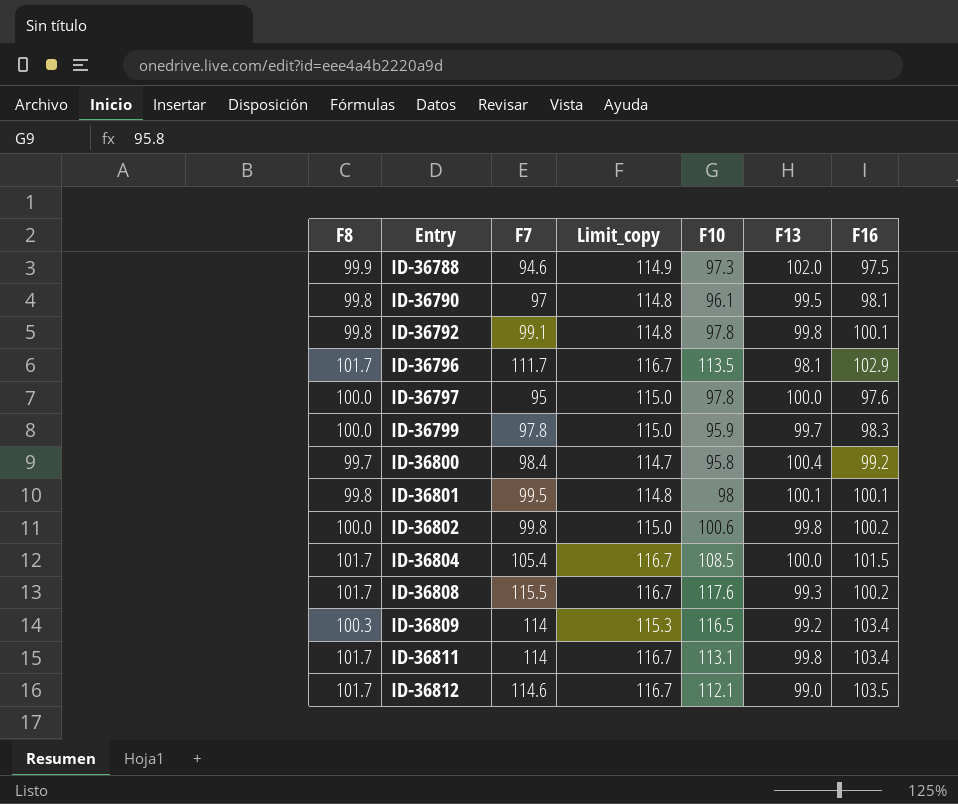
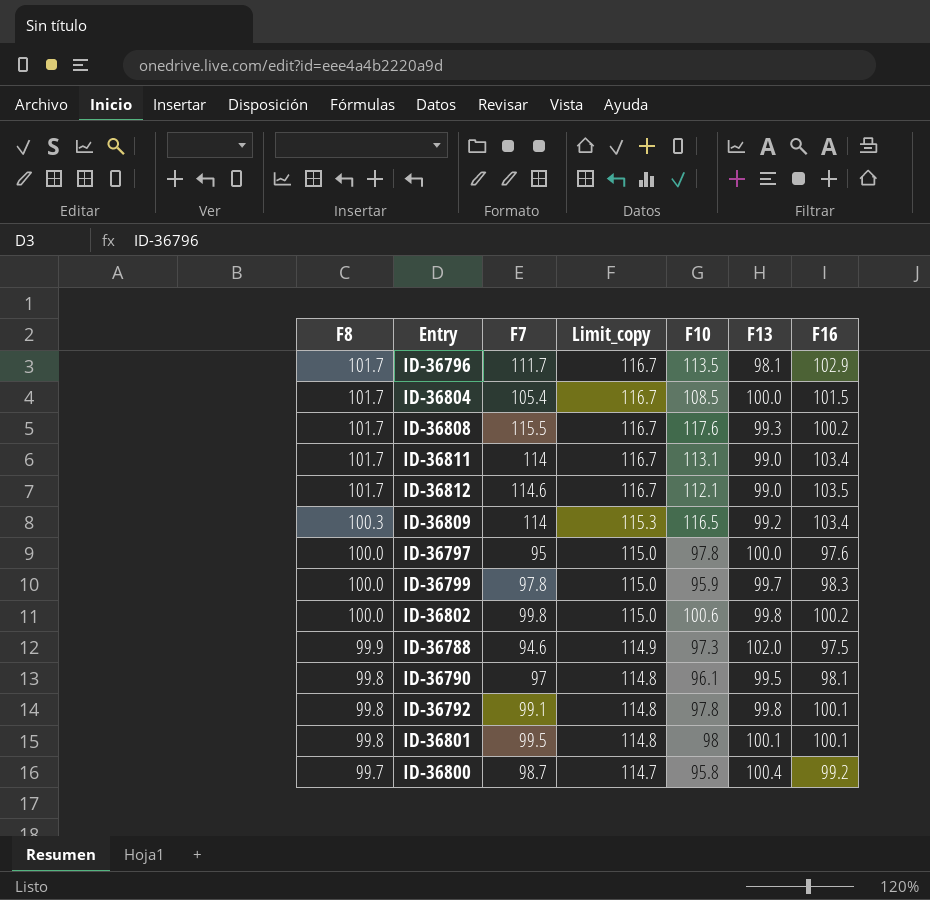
row order: Entry ascending -> F8 descending
ID-36811 | F13: 99.8 -> 99.0
ID-36800 | F7: 98.4 -> 98.7

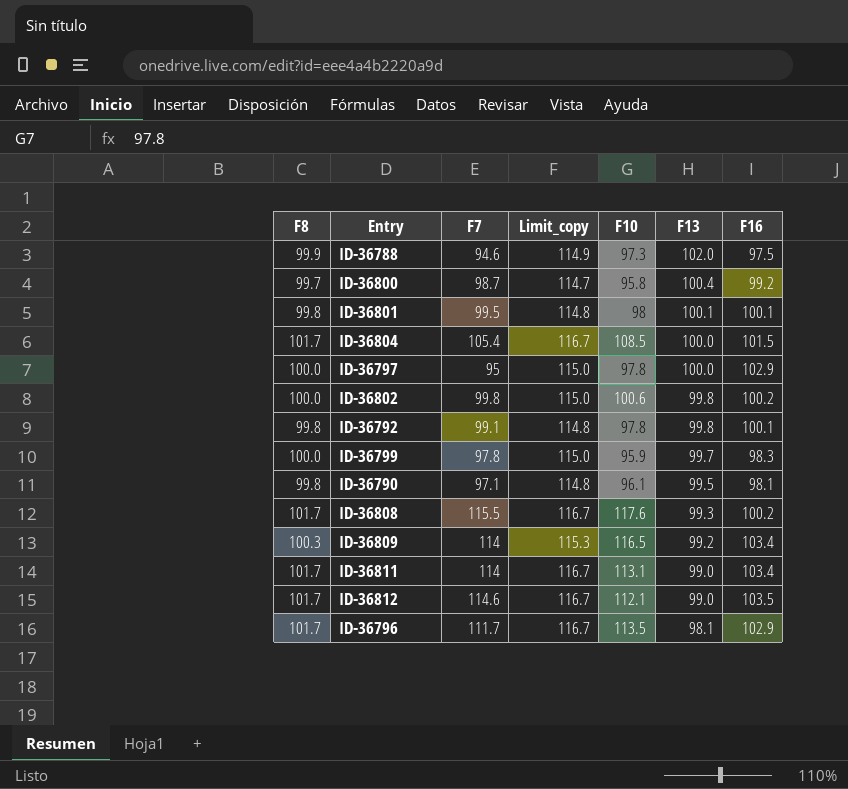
row order: F8 descending -> F13 descending
ID-36797 | F16: 97.6 -> 102.9
ID-36790 | F7: 97 -> 97.1

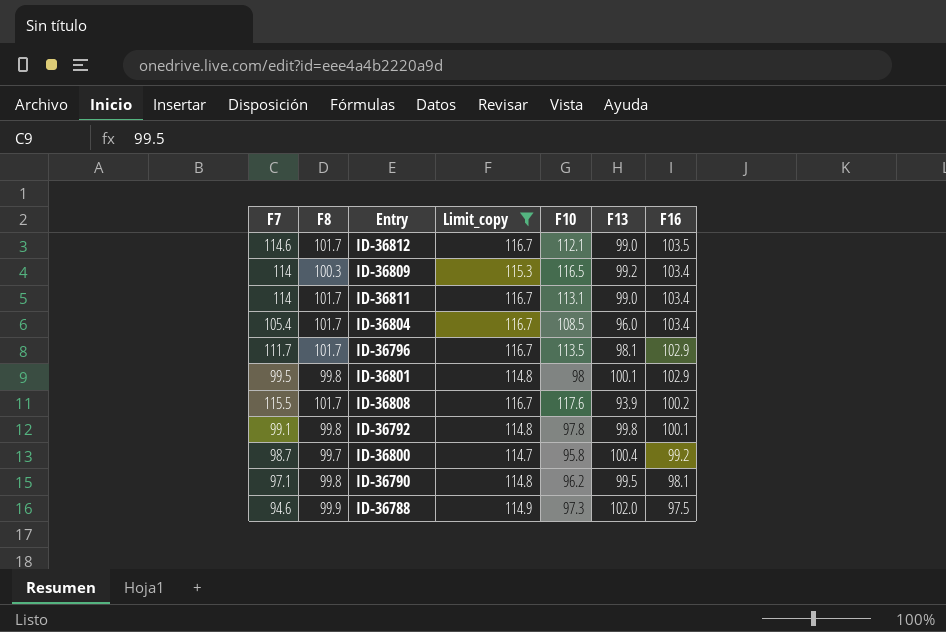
filter: none -> Limit_copy != 115.0
row order: F13 descending -> F16 descending
column F7 | position: 3 -> 1
ID-36804 | F13: 100.0 -> 96.0
ID-36804 | F16: 101.5 -> 103.4
ID-36801 | F16: 100.1 -> 102.9
ID-36808 | F13: 99.3 -> 93.9
ID-36790 | F10: 96.1 -> 96.2

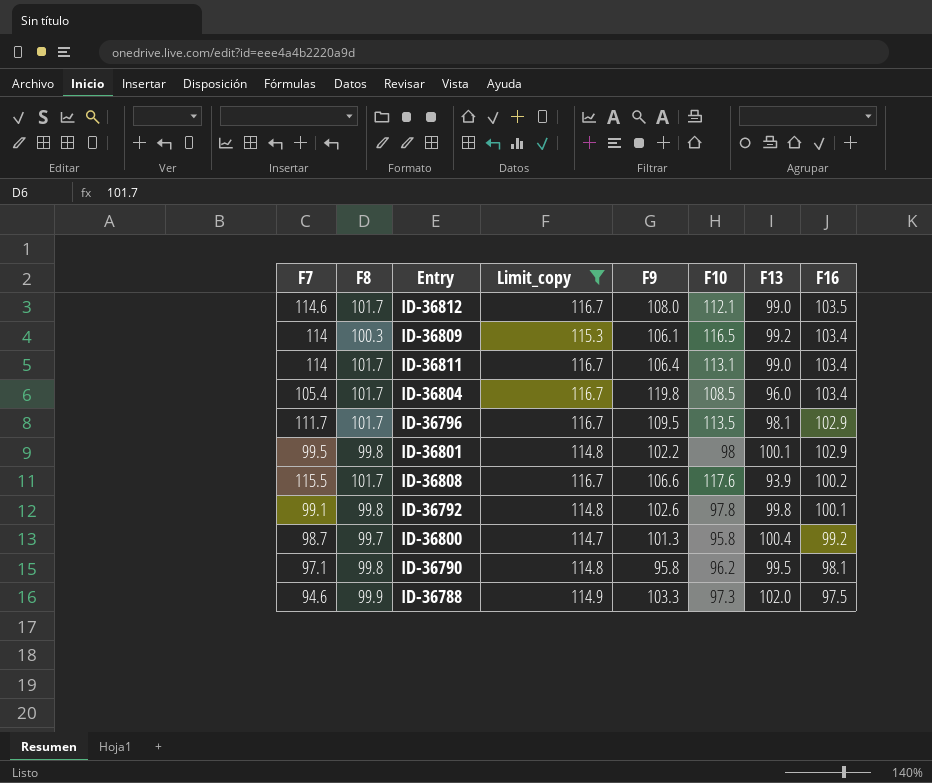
column F9 | position: none -> 5

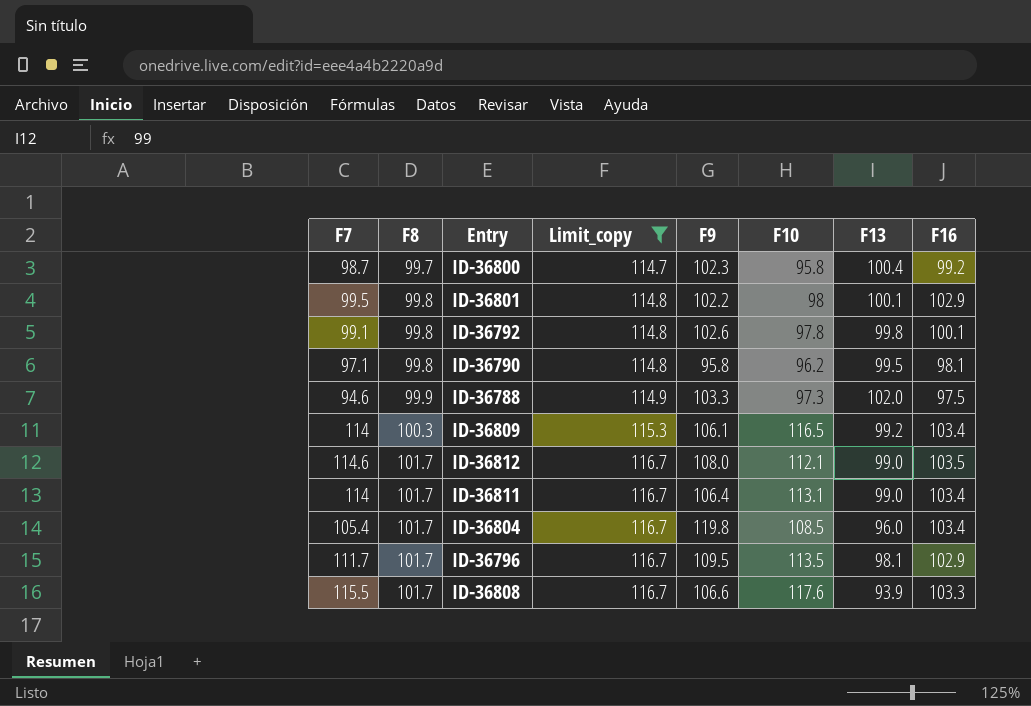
row order: F16 descending -> F8 ascending
ID-36800 | F9: 101.3 -> 102.3
ID-36808 | F16: 100.2 -> 103.3

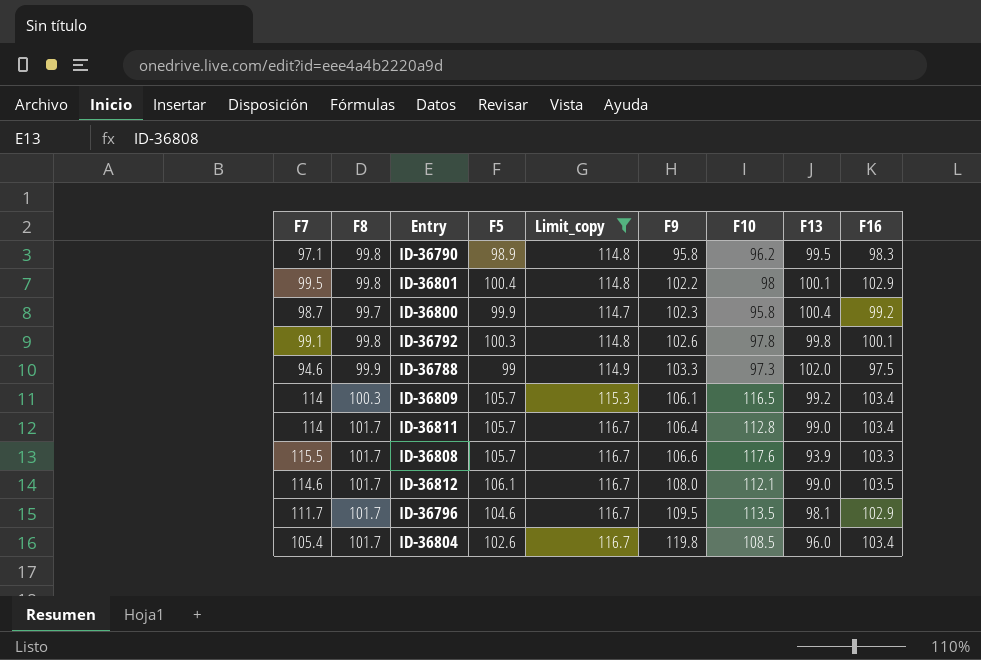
row order: F8 ascending -> F9 ascending
column F5 | position: none -> 4
ID-36790 | F16: 98.1 -> 98.3
ID-36811 | F10: 113.1 -> 112.8

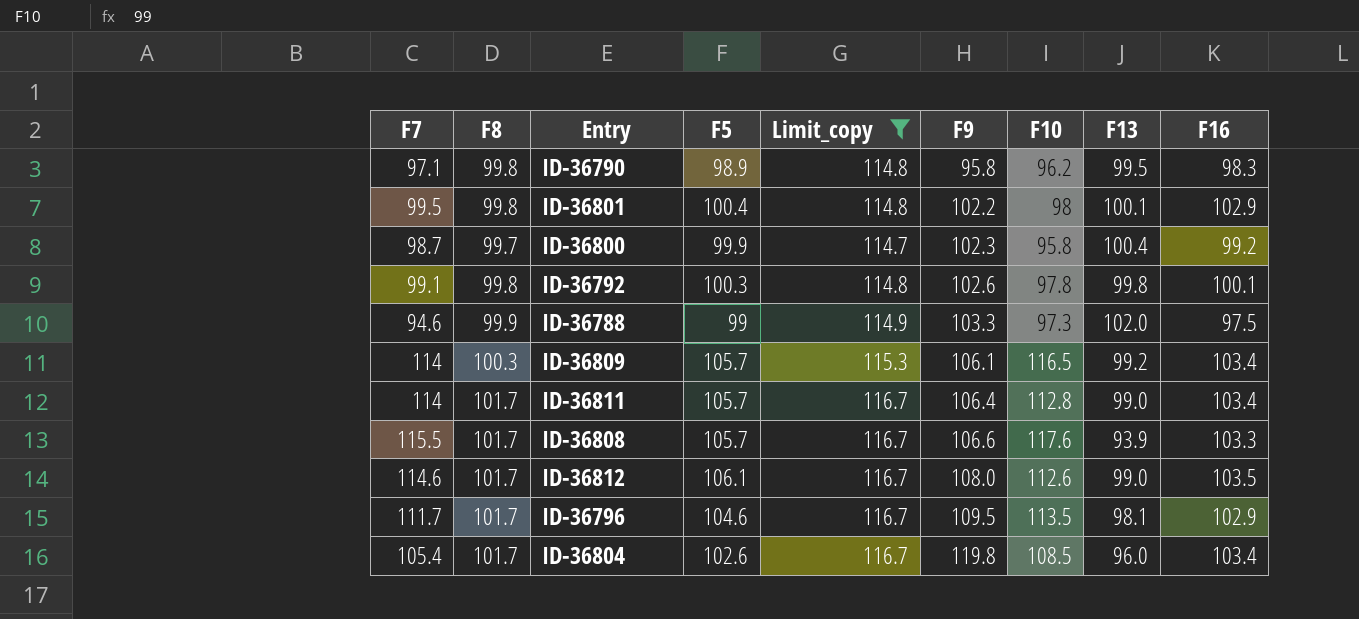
ID-36812 | F10: 112.1 -> 112.6

